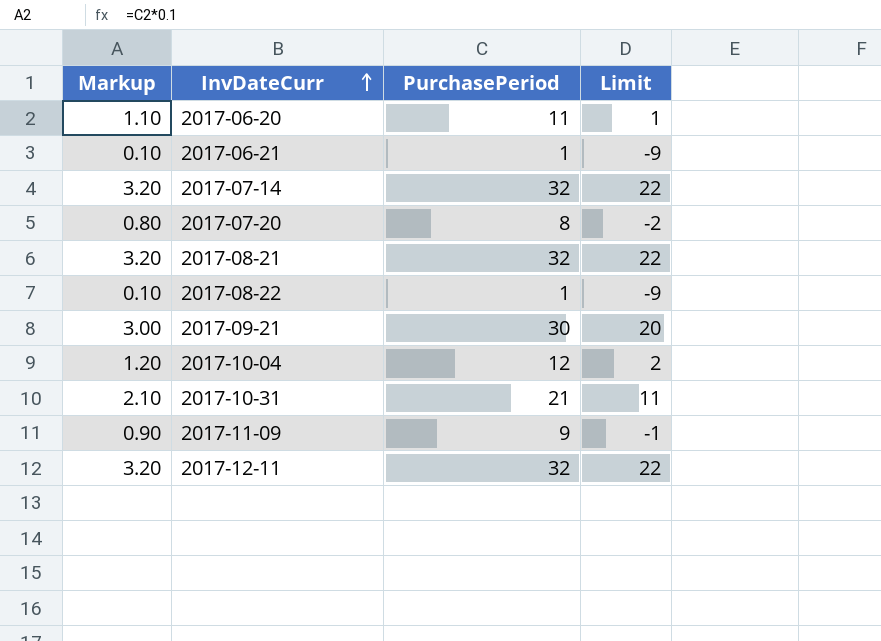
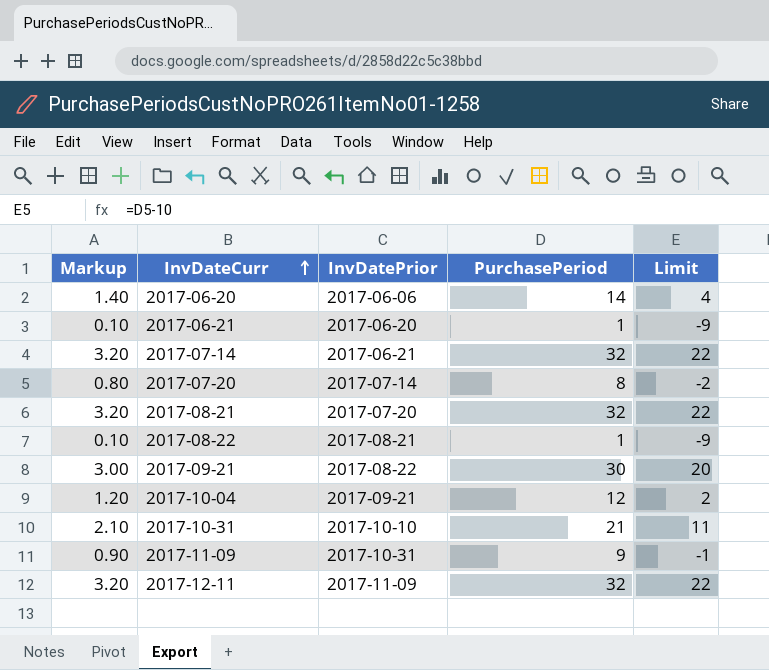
column InvDatePrior | position: none -> 3
2017-06-20 | Markup: 1.10 -> 1.40
2017-06-20 | PurchasePeriod: 11 -> 14
2017-06-20 | Limit: 1 -> 4

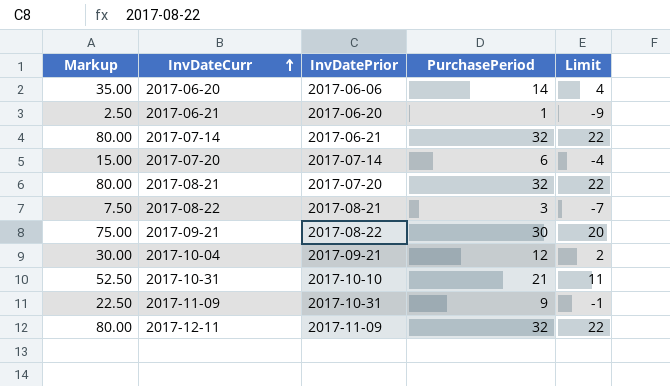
column Markup | formula: [PurchasePeriod] * 0.1 -> [PurchasePeriod] * 2.5
2017-07-20 | PurchasePeriod: 8 -> 6
2017-07-20 | Limit: -2 -> -4
2017-08-22 | PurchasePeriod: 1 -> 3
2017-08-22 | Limit: -9 -> -7

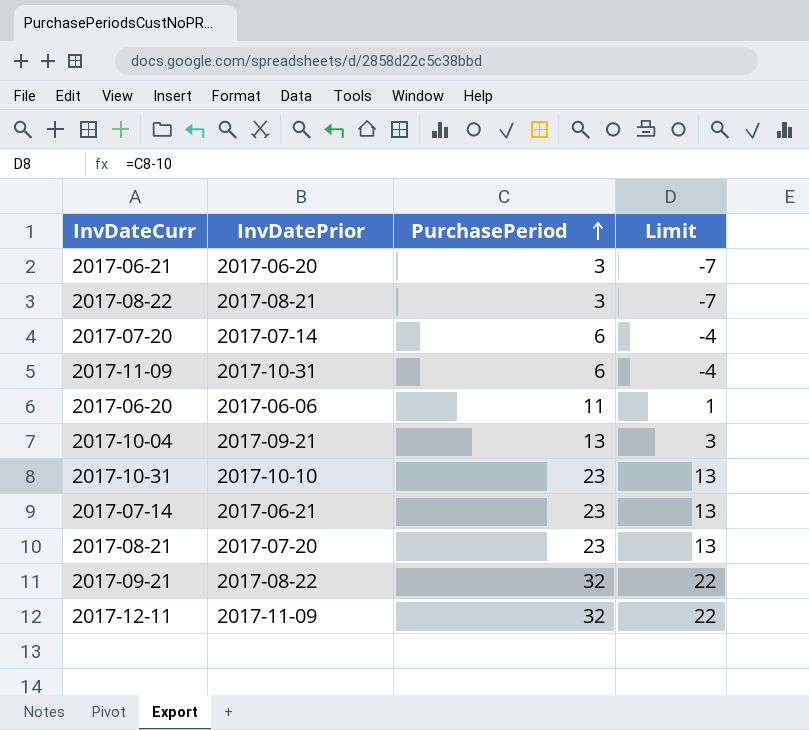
row order: InvDateCurr ascending -> PurchasePeriod ascending
column Markup | formula: [PurchasePeriod] * 2.5 -> none
2017-06-21 | PurchasePeriod: 1 -> 3
2017-06-21 | Limit: -9 -> -7
2017-11-09 | PurchasePeriod: 9 -> 6
2017-11-09 | Limit: -1 -> -4
2017-06-20 | PurchasePeriod: 14 -> 11
2017-06-20 | Limit: 4 -> 1
2017-10-04 | PurchasePeriod: 12 -> 13
2017-10-04 | Limit: 2 -> 3
2017-10-31 | PurchasePeriod: 21 -> 23
2017-10-31 | Limit: 11 -> 13
2017-07-14 | PurchasePeriod: 32 -> 23
2017-07-14 | Limit: 22 -> 13
2017-08-21 | PurchasePeriod: 32 -> 23
2017-08-21 | Limit: 22 -> 13
2017-09-21 | PurchasePeriod: 30 -> 32
2017-09-21 | Limit: 20 -> 22

